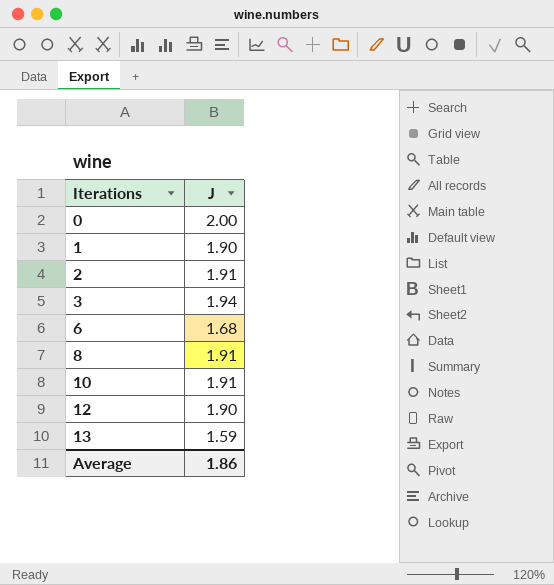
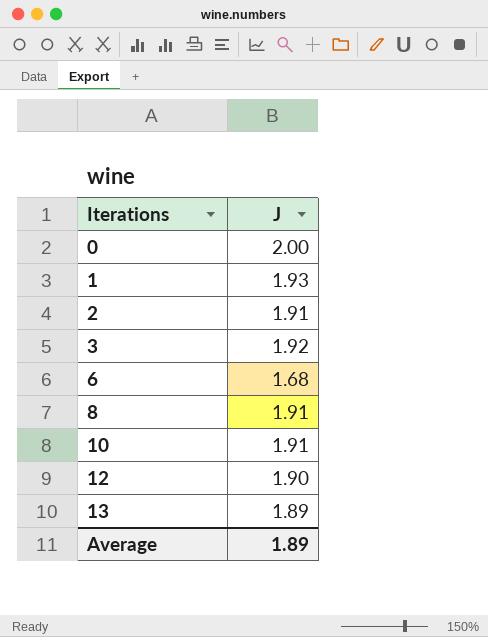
1 | J: 1.90 -> 1.93
3 | J: 1.94 -> 1.92
13 | J: 1.59 -> 1.89
Average | J: 1.86 -> 1.89

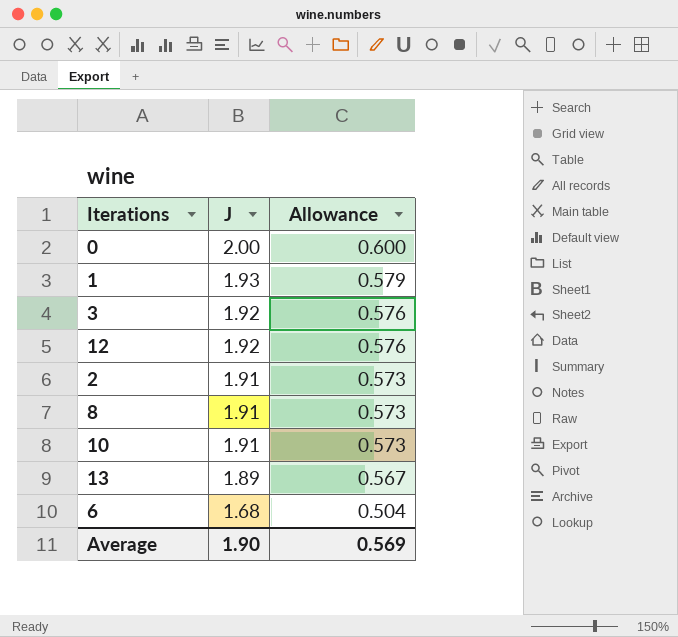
row order: Iterations ascending -> J descending
column Allowance | formula: none -> [J] * 0.3
12 | J: 1.90 -> 1.92
Average | J: 1.89 -> 1.90

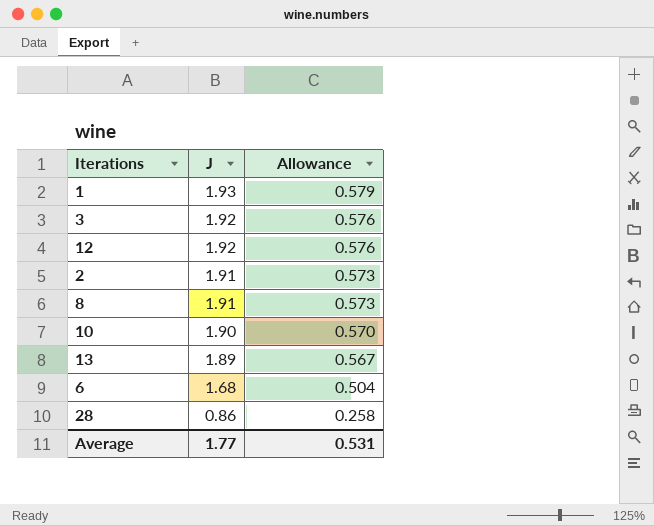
row 0: 2.00 | 0.600 -> none
10 | J: 1.91 -> 1.90
10 | Allowance: 0.573 -> 0.570
row 28: none -> 0.86 | 0.258
Average | J: 1.90 -> 1.77
Average | Allowance: 0.569 -> 0.531

